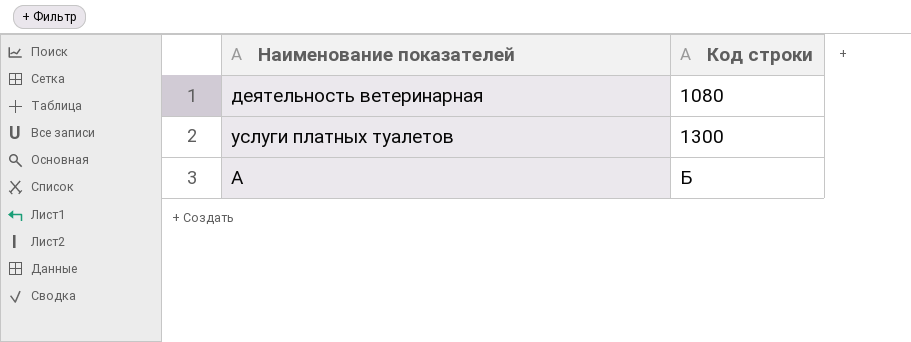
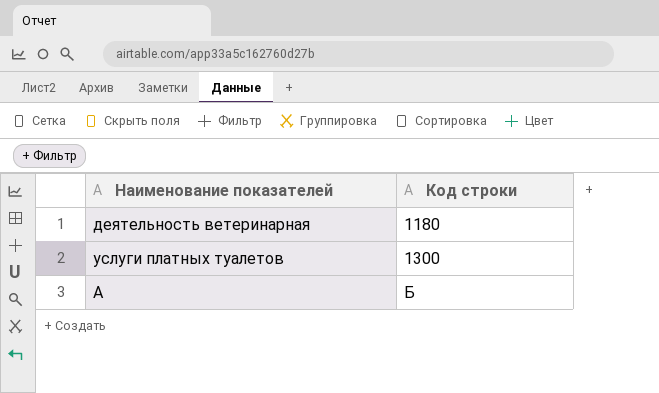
деятельность ветеринарная | Код строки: 1080 -> 1180

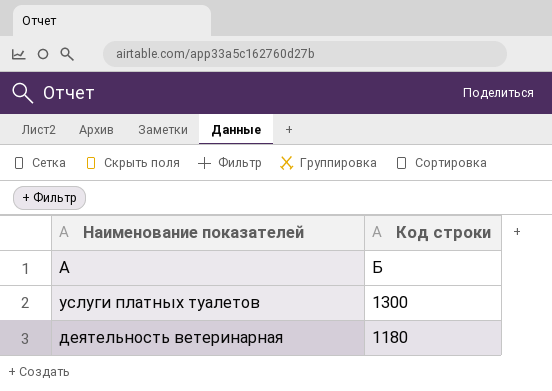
row order: Код строки ascending -> Код строки descending

